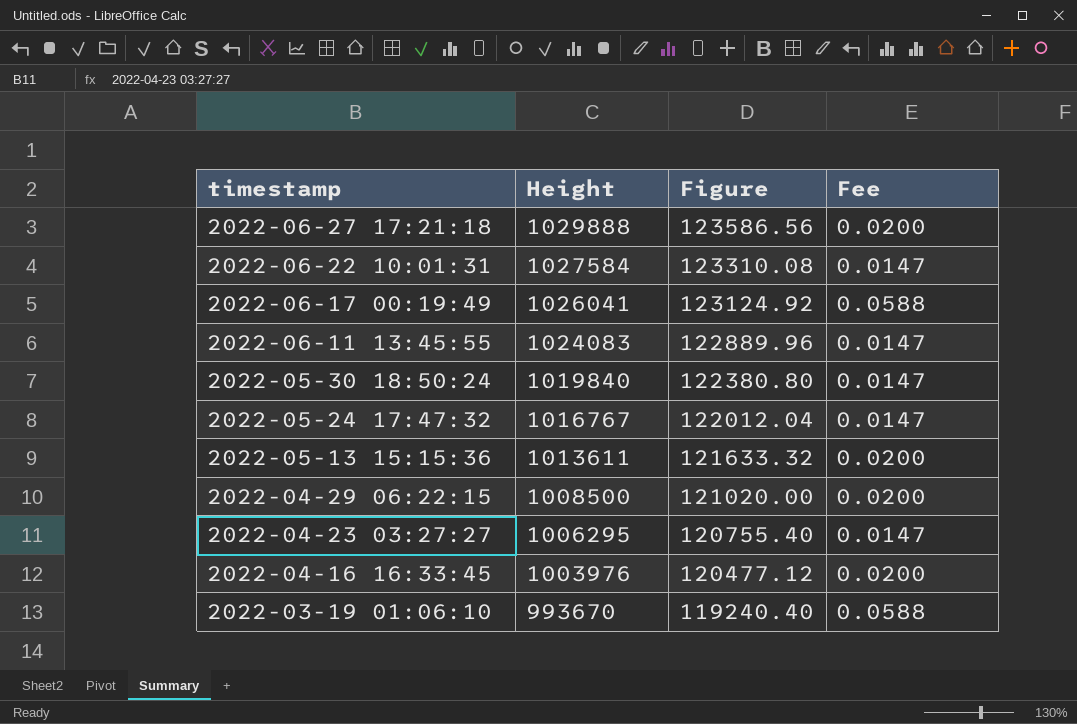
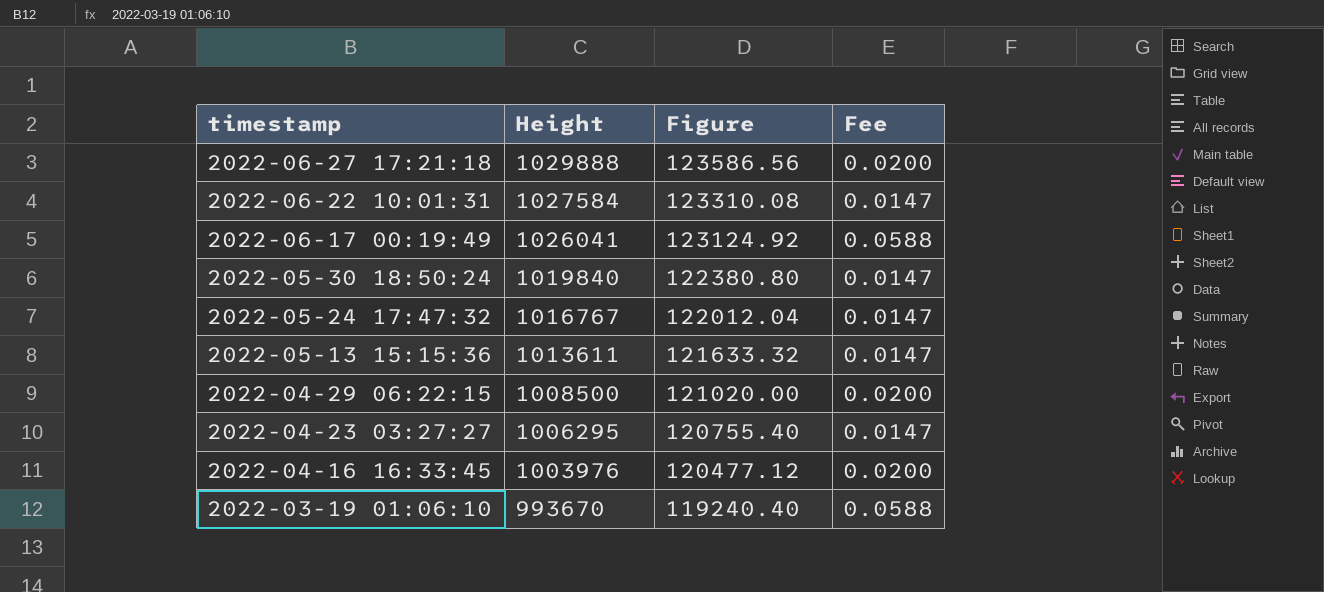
row 2022-06-11 13:45:55: 1024083 | 122889.96 | 0.0147 -> none
2022-05-13 15:15:36 | Fee: 0.0200 -> 0.0147

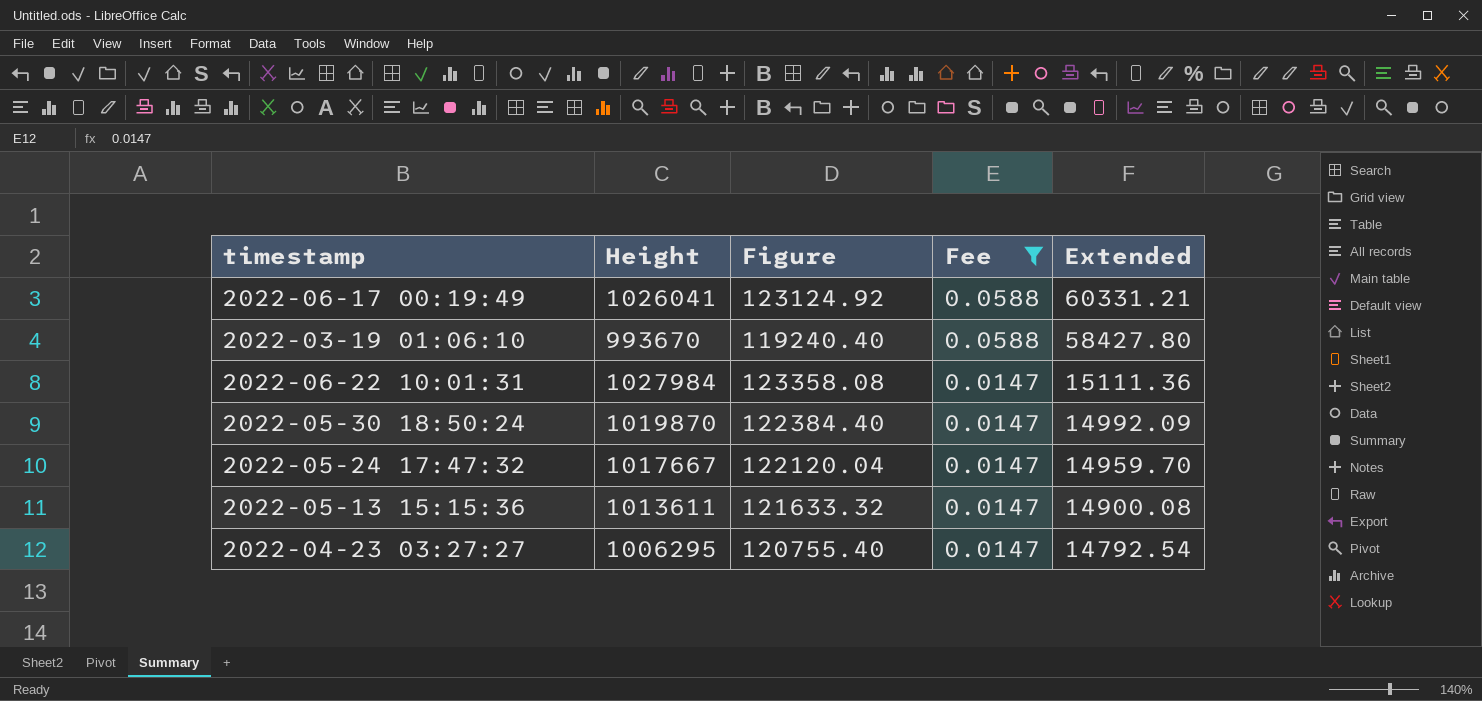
filter: none -> Fee != 0.0200
row order: timestamp descending -> Fee descending
column Extended | formula: none -> [Height] * [Fee]
2022-06-22 10:01:31 | Height: 1027584 -> 1027984
2022-06-22 10:01:31 | Figure: 123310.08 -> 123358.08
2022-05-30 18:50:24 | Height: 1019840 -> 1019870
2022-05-30 18:50:24 | Figure: 122380.80 -> 122384.40
2022-05-24 17:47:32 | Height: 1016767 -> 1017667
2022-05-24 17:47:32 | Figure: 122012.04 -> 122120.04

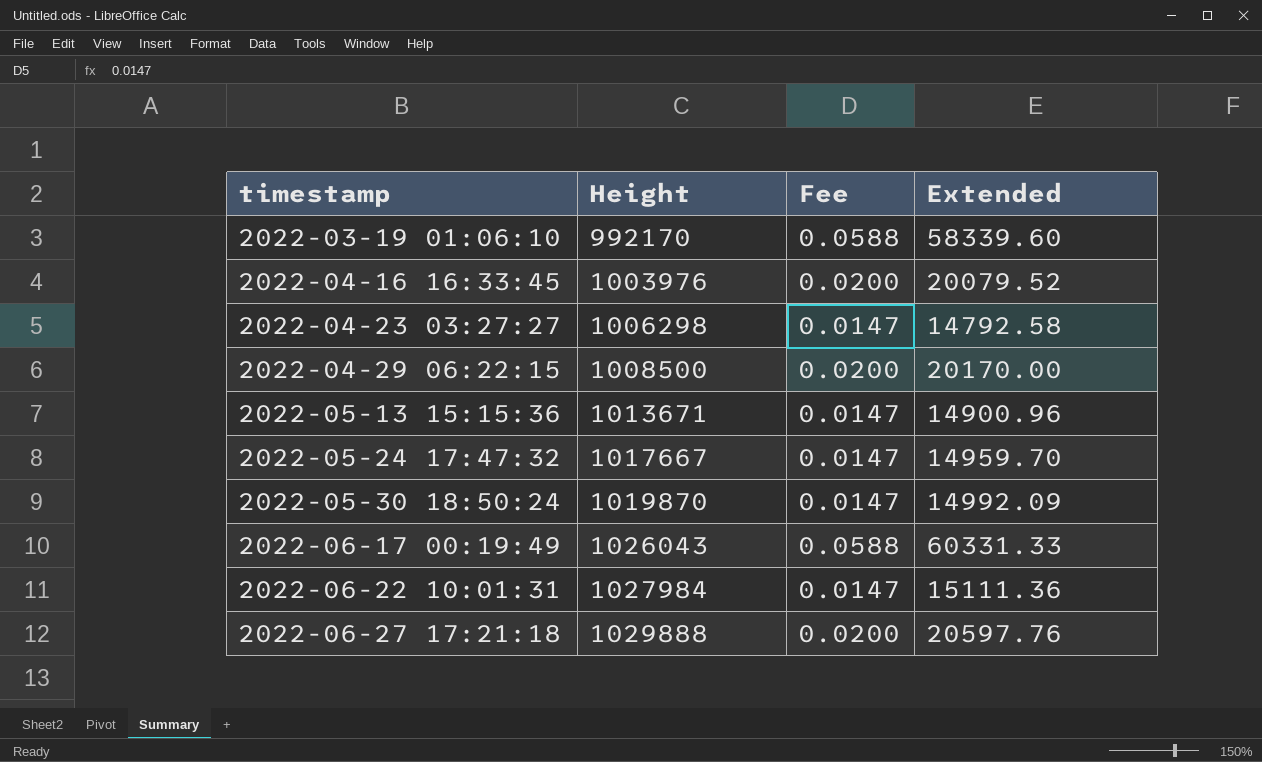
filter: Fee != 0.0200 -> none
row order: Fee descending -> timestamp ascending
column Figure | formula: [Height] * 0.12 -> none
2022-03-19 01:06:10 | Height: 993670 -> 992170
2022-03-19 01:06:10 | Extended: 58427.80 -> 58339.60
2022-04-23 03:27:27 | Height: 1006295 -> 1006298
2022-04-23 03:27:27 | Extended: 14792.54 -> 14792.58
2022-05-13 15:15:36 | Height: 1013611 -> 1013671
2022-05-13 15:15:36 | Extended: 14900.08 -> 14900.96
2022-06-17 00:19:49 | Height: 1026041 -> 1026043
2022-06-17 00:19:49 | Extended: 60331.21 -> 60331.33

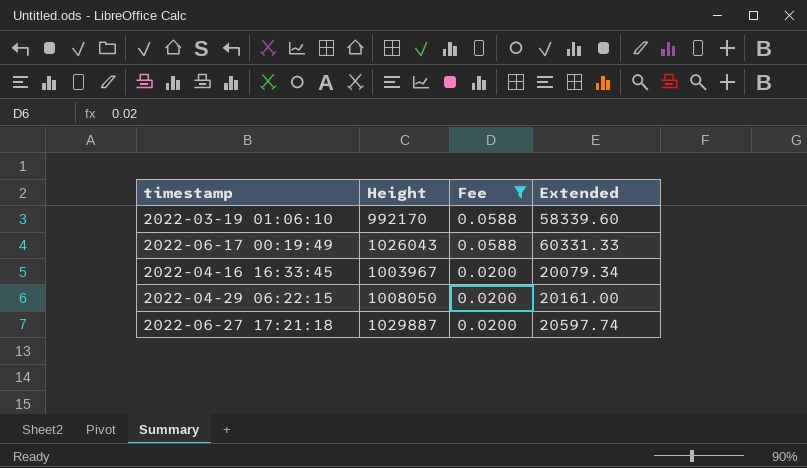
filter: none -> Fee != 0.0147
row order: timestamp ascending -> Fee descending
2022-04-16 16:33:45 | Height: 1003976 -> 1003967
2022-04-16 16:33:45 | Extended: 20079.52 -> 20079.34
2022-04-29 06:22:15 | Height: 1008500 -> 1008050
2022-04-29 06:22:15 | Extended: 20170.00 -> 20161.00
2022-06-27 17:21:18 | Height: 1029888 -> 1029887
2022-06-27 17:21:18 | Extended: 20597.76 -> 20597.74

